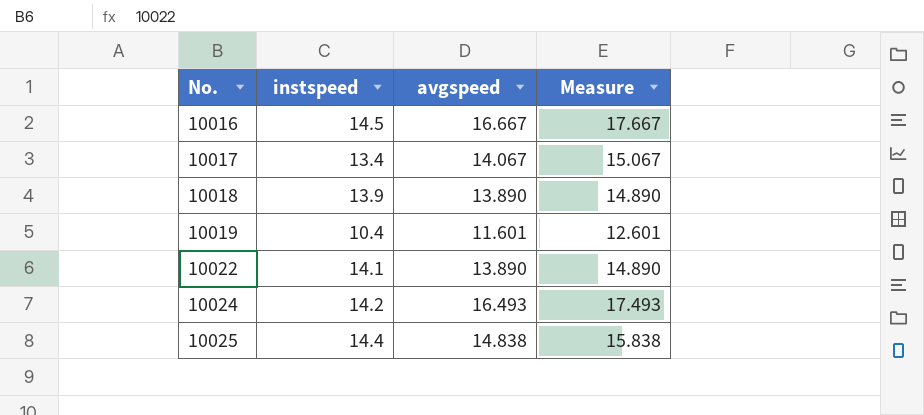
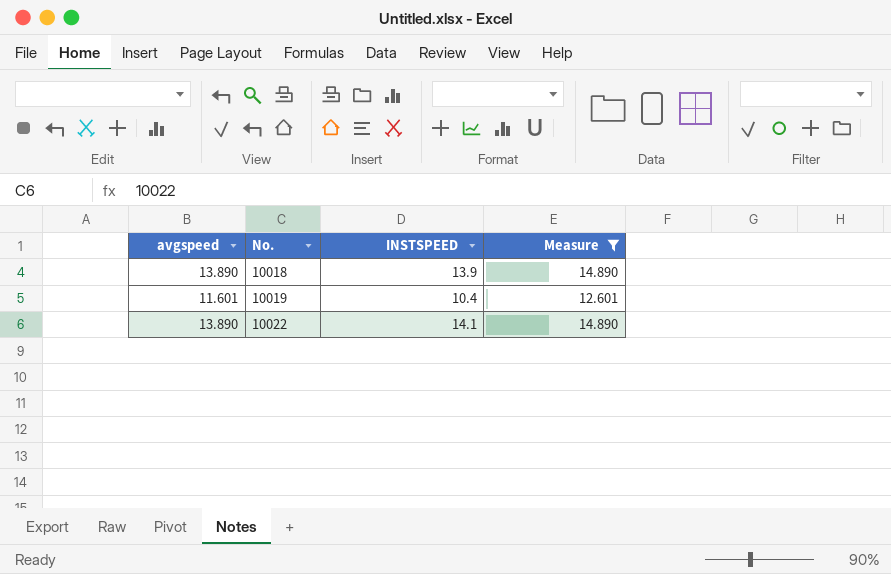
filter: none -> Measure <= 14.890
column avgspeed | position: 3 -> 1
column name: instspeed -> INSTSPEED

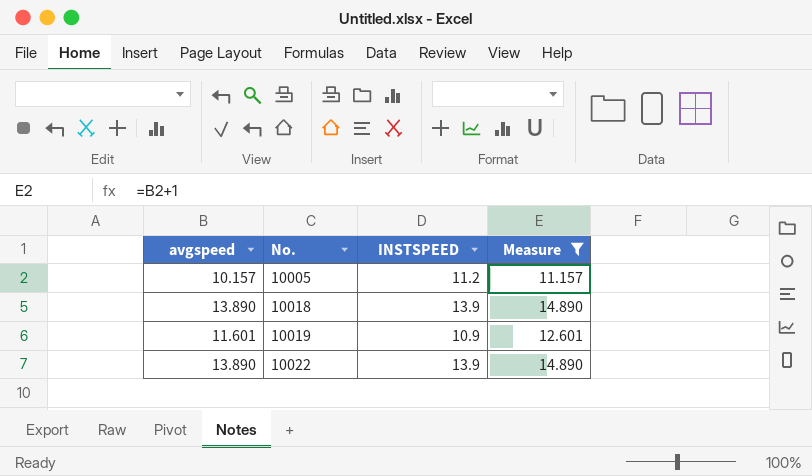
row 10005: none -> 10.157 | 11.2 | 11.157
10019 | INSTSPEED: 10.4 -> 10.9
10022 | INSTSPEED: 14.1 -> 13.9

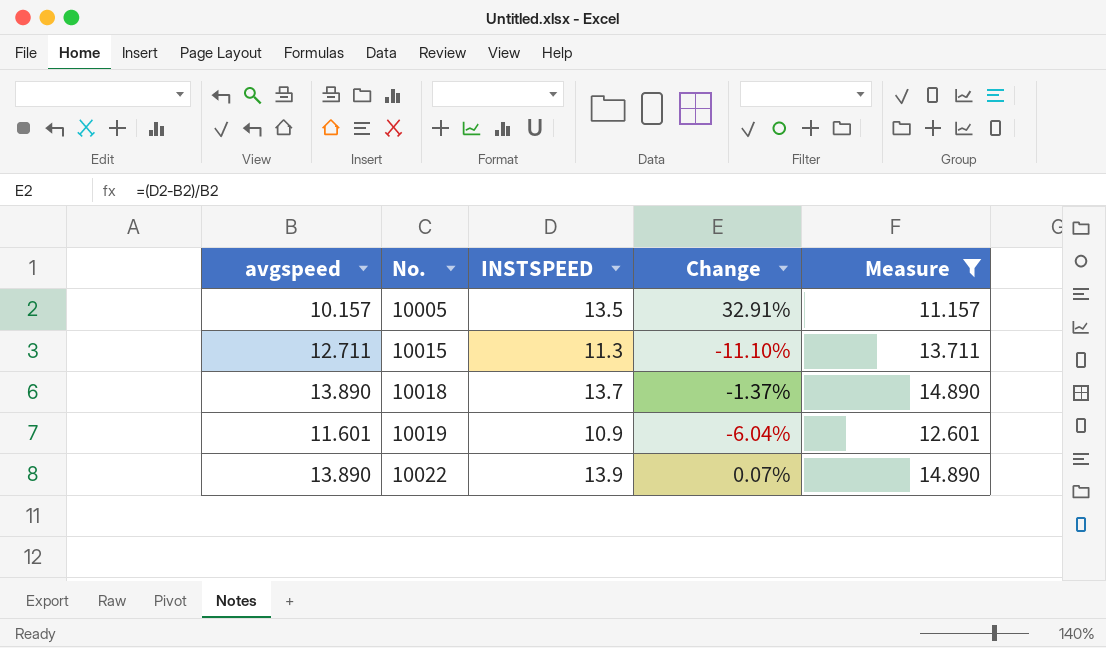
column Change | formula: none -> ([INSTSPEED] - [avgspeed]) / [avgspeed]
10005 | INSTSPEED: 11.2 -> 13.5
row 10015: none -> 12.711 | 11.3 | -11.10% | 13.711
10018 | INSTSPEED: 13.9 -> 13.7

